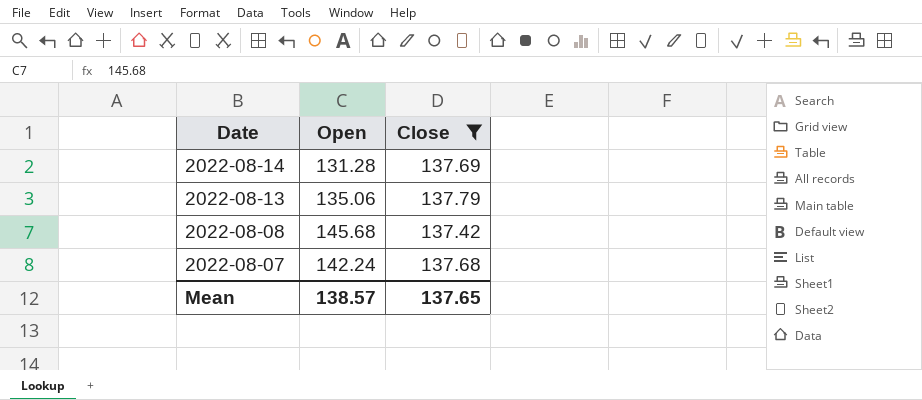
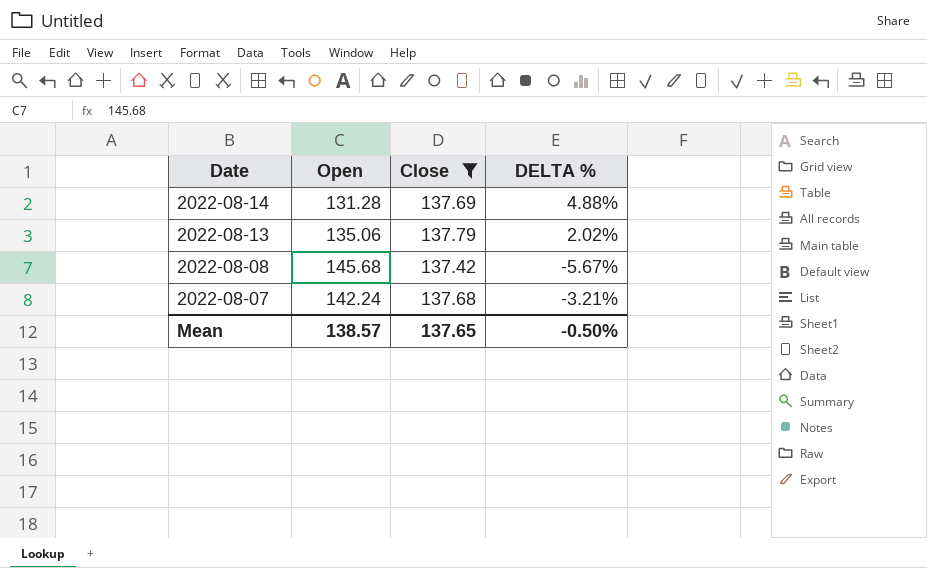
column DELTA % | formula: none -> ([Close] - [Open]) / [Open]

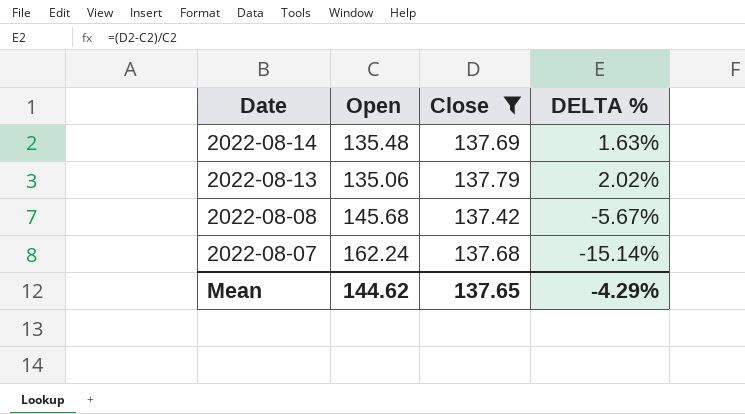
2022-08-14 | Open: 131.28 -> 135.48
2022-08-14 | DELTA %: 4.88% -> 1.63%
2022-08-07 | Open: 142.24 -> 162.24
2022-08-07 | DELTA %: -3.21% -> -15.14%
Mean | Open: 138.57 -> 144.62
Mean | DELTA %: -0.50% -> -4.29%

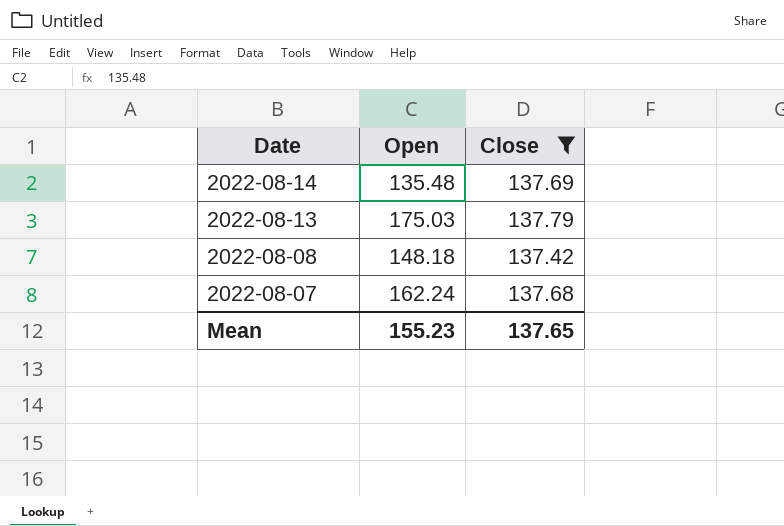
column DELTA % | formula: ([Close] - [Open]) / [Open] -> none
2022-08-13 | Open: 135.06 -> 175.03
2022-08-08 | Open: 145.68 -> 148.18
Mean | Open: 144.62 -> 155.23

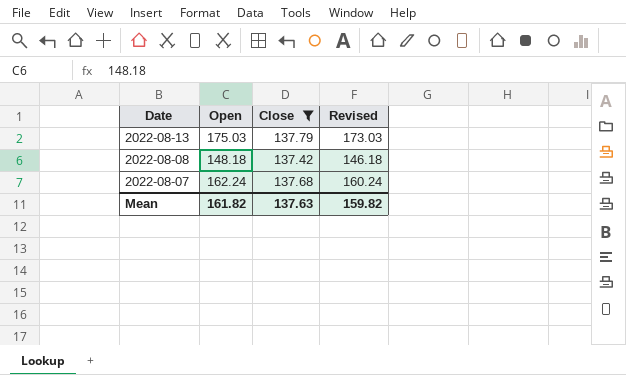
column Revised | formula: none -> [Open] - 2
row 2022-08-14: 135.48 | 137.69 -> none
Mean | Open: 155.23 -> 161.82
Mean | Close: 137.65 -> 137.63

